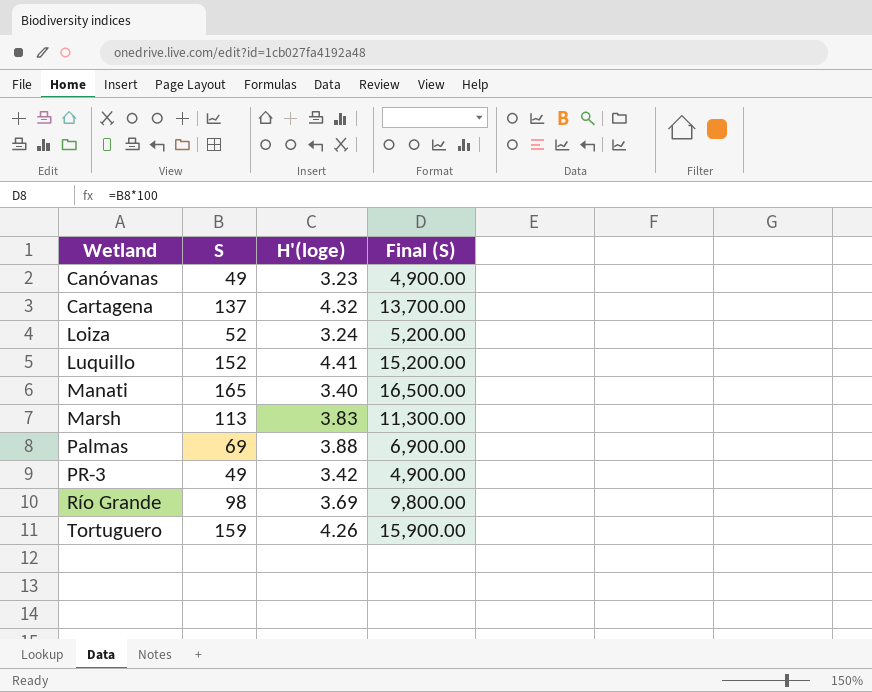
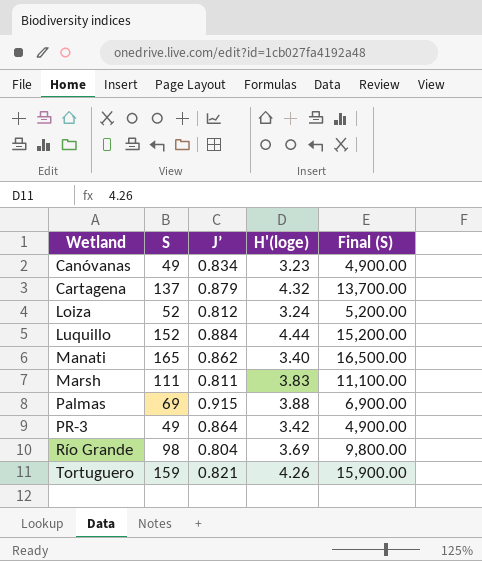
column J’ | position: none -> 3
Luquillo | H'(loge): 4.41 -> 4.44
Marsh | S: 113 -> 111
Marsh | Final (S): 11,300.00 -> 11,100.00

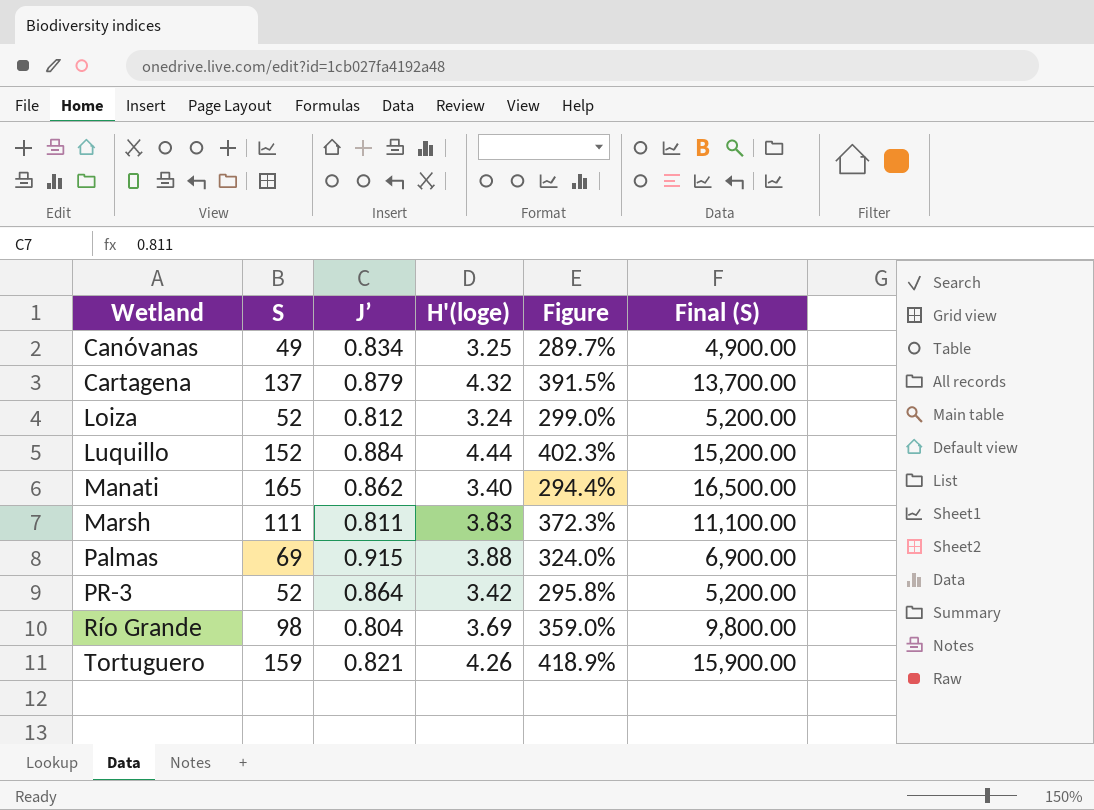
column Figure | formula: none -> ([H'(loge)] - [J’]) / [J’]
Canóvanas | H'(loge): 3.23 -> 3.25
PR-3 | S: 49 -> 52
PR-3 | Final (S): 4,900.00 -> 5,200.00

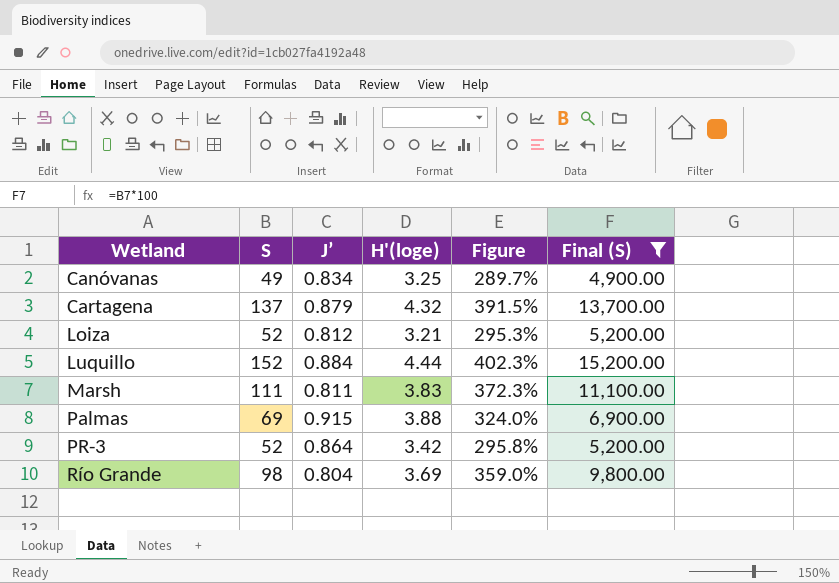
filter: none -> Final (S) <= 15,200.00
Loiza | H'(loge): 3.24 -> 3.21
Loiza | Figure: 299.0% -> 295.3%

